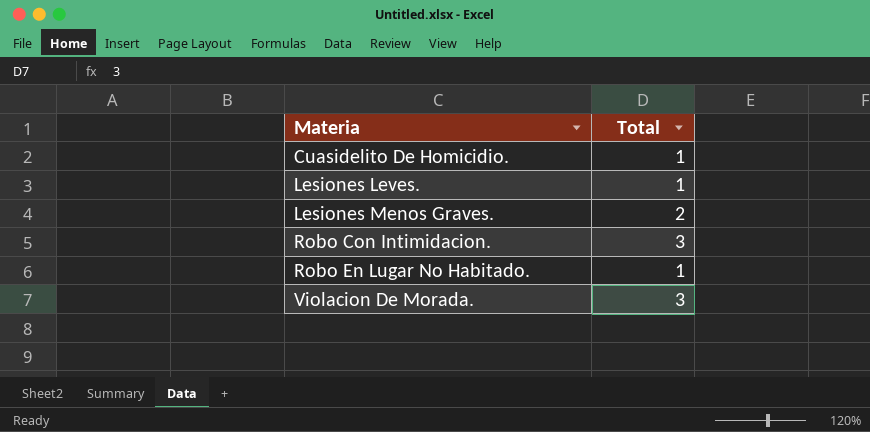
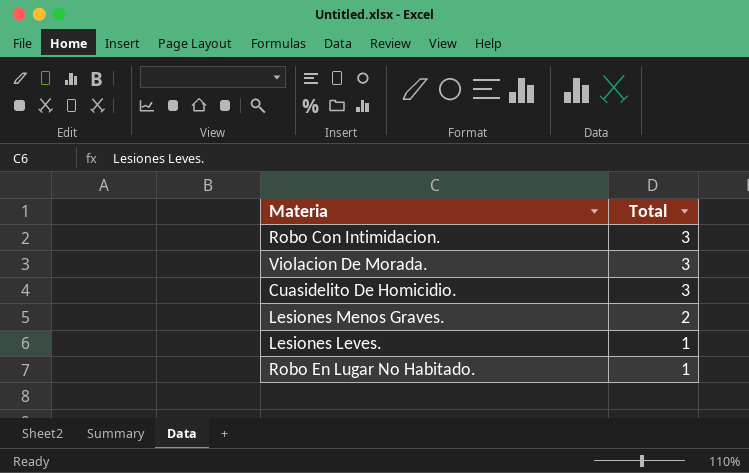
row order: Materia ascending -> Total descending
Cuasidelito De Homicidio. | Total: 1 -> 3

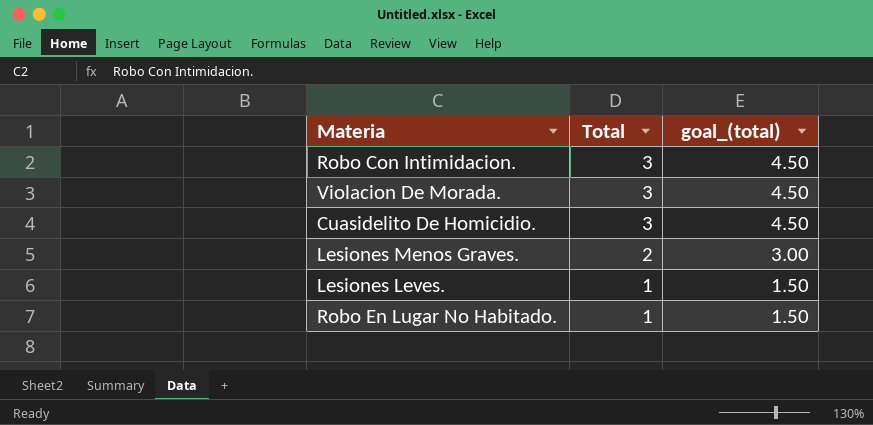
column goal_(total) | formula: none -> [Total] * 1.5

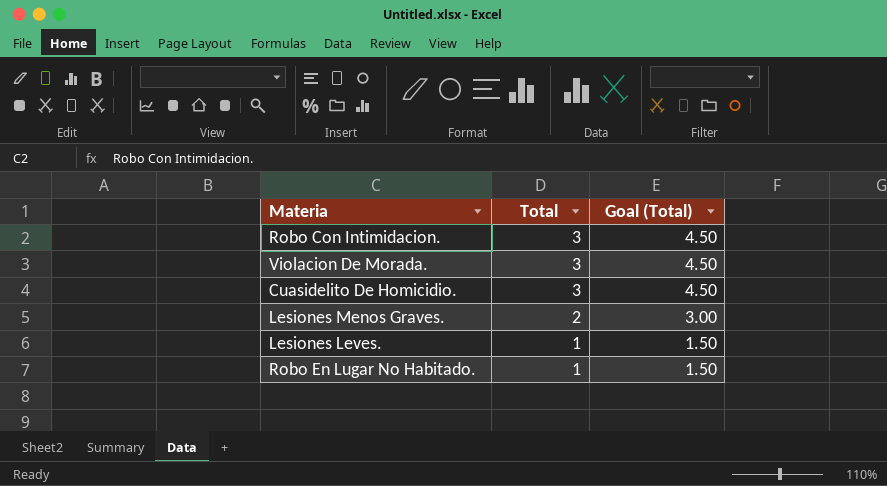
column name: goal_(total) -> Goal (Total)

